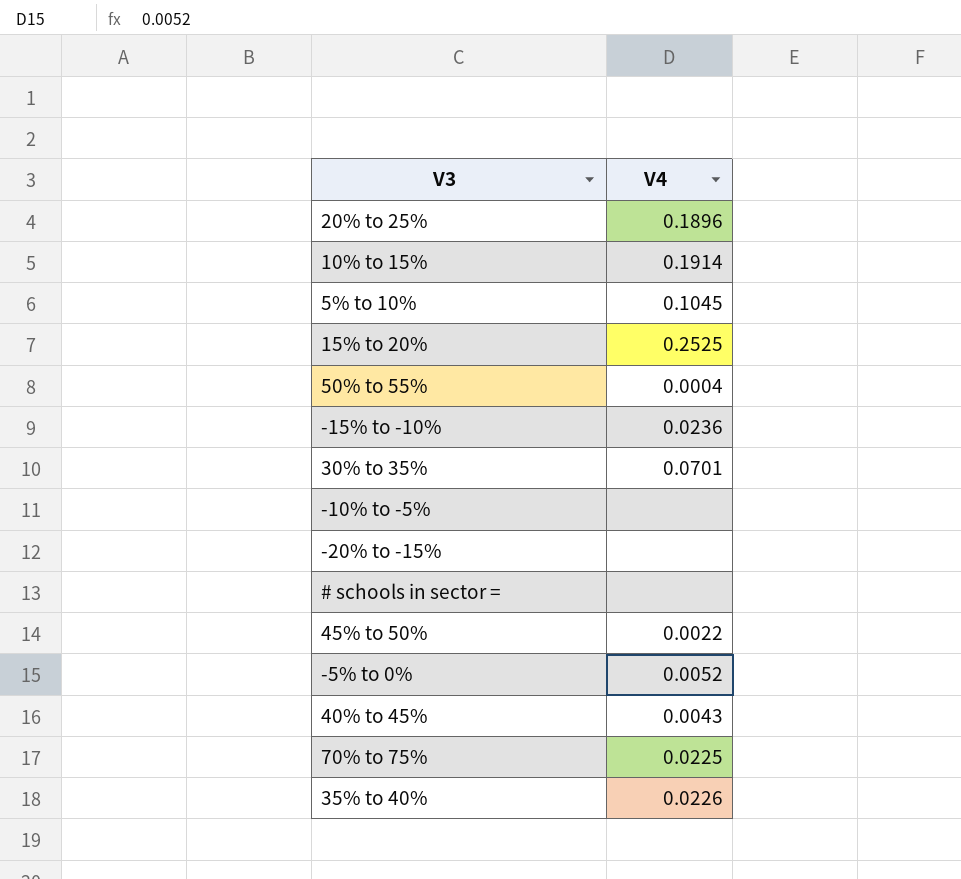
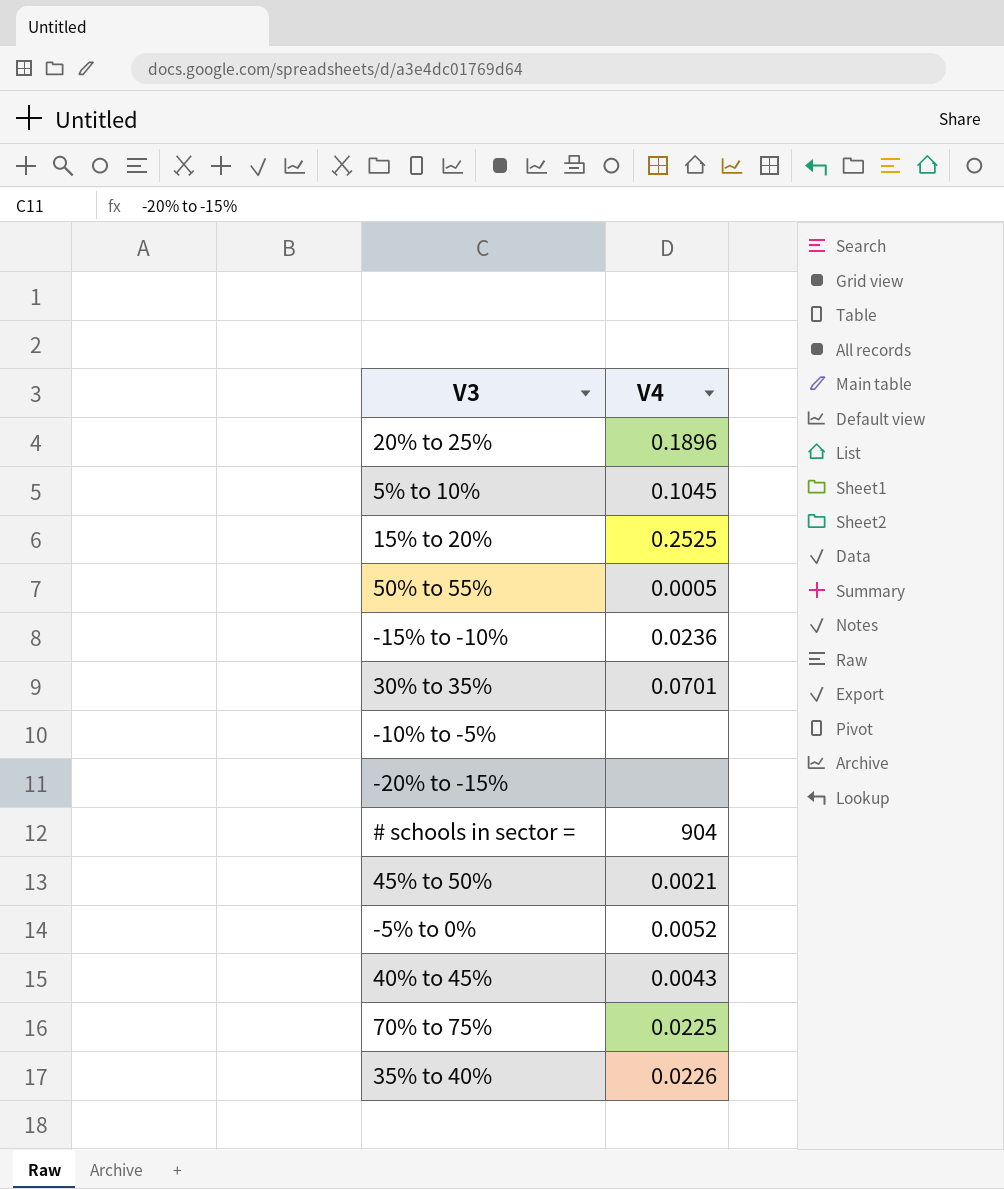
row 10% to 15%: 0.1914 -> none
50% to 55% | V4: 0.0004 -> 0.0005
# schools in sector = | V4: none -> 904
45% to 50% | V4: 0.0022 -> 0.0021

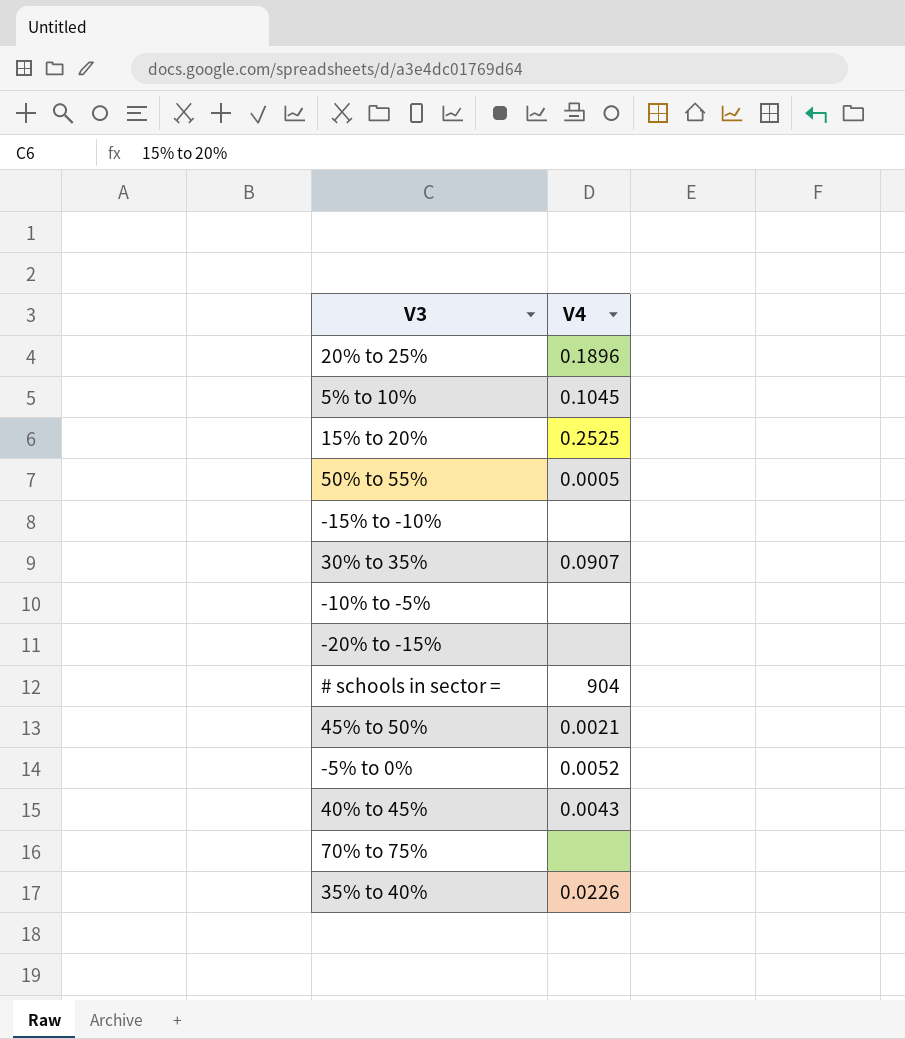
-15% to -10% | V4: 0.0236 -> none
30% to 35% | V4: 0.0701 -> 0.0907
70% to 75% | V4: 0.0225 -> none

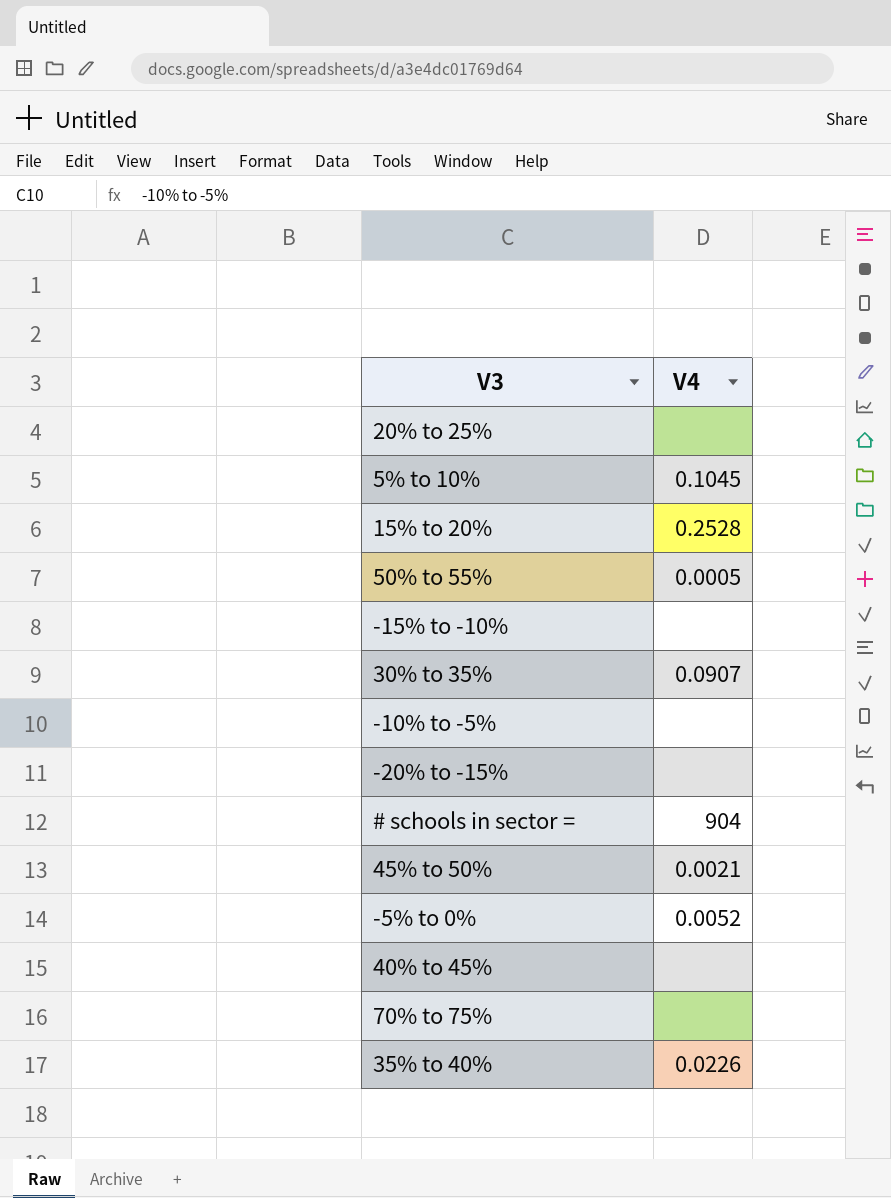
20% to 25% | V4: 0.1896 -> none
15% to 20% | V4: 0.2525 -> 0.2528
40% to 45% | V4: 0.0043 -> none

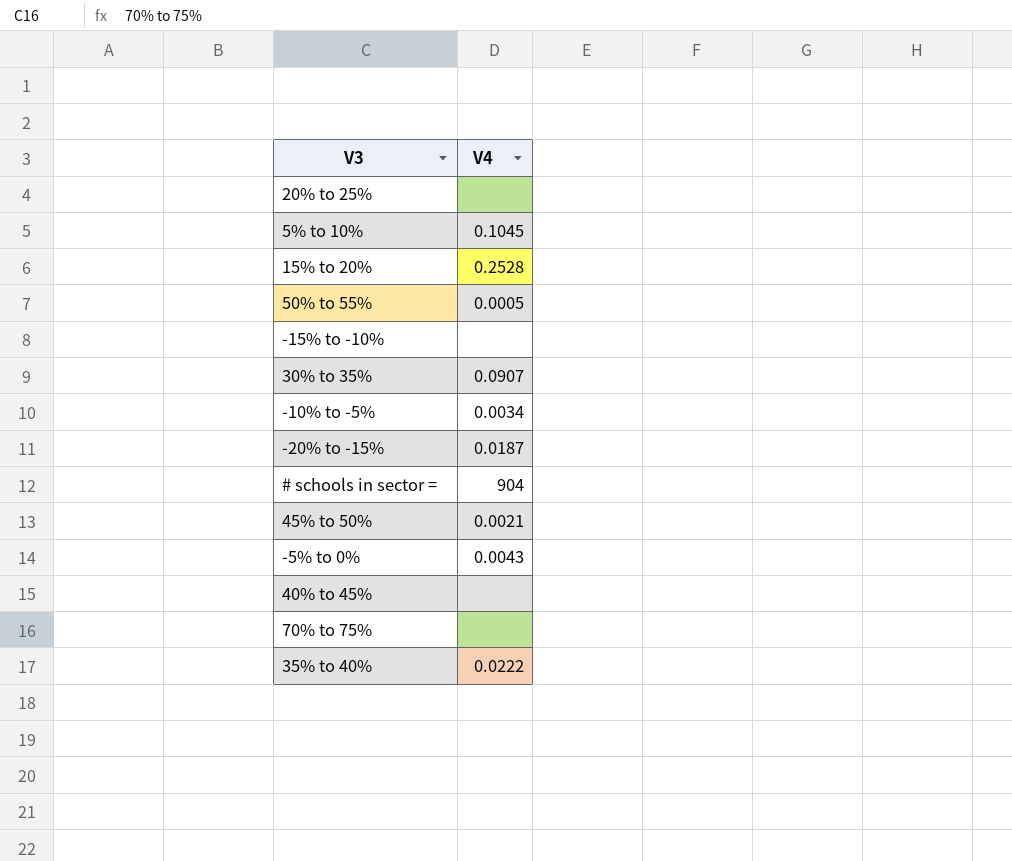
-10% to -5% | V4: none -> 0.0034
-20% to -15% | V4: none -> 0.0187
-5% to 0% | V4: 0.0052 -> 0.0043
35% to 40% | V4: 0.0226 -> 0.0222

